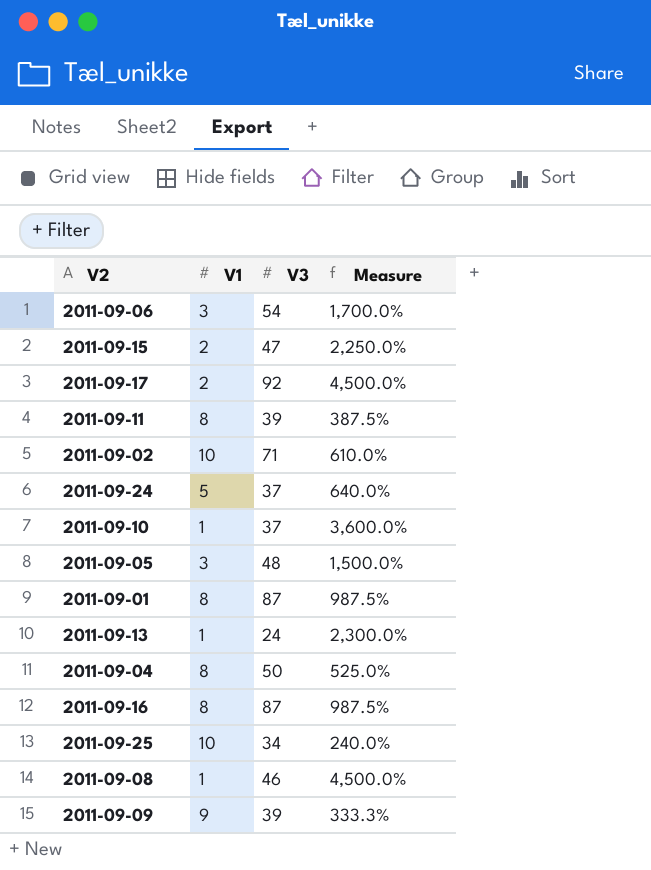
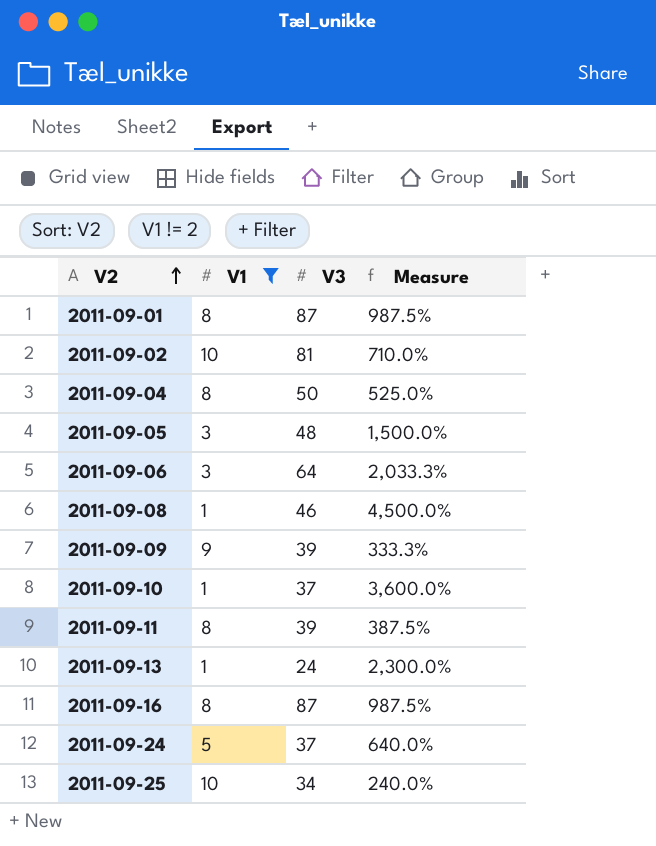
filter: none -> V1 != 2
row order: none -> V2 ascending
2011-09-02 | V3: 71 -> 81
2011-09-02 | Measure: 610.0% -> 710.0%
2011-09-06 | V3: 54 -> 64
2011-09-06 | Measure: 1,700.0% -> 2,033.3%

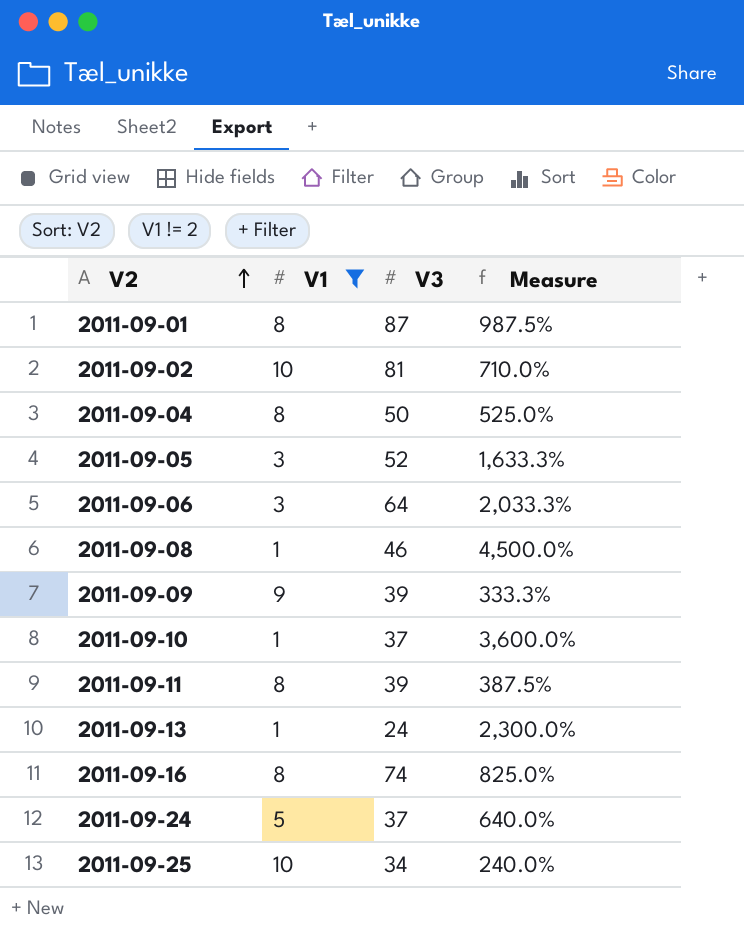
2011-09-05 | V3: 48 -> 52
2011-09-05 | Measure: 1,500.0% -> 1,633.3%
2011-09-16 | V3: 87 -> 74
2011-09-16 | Measure: 987.5% -> 825.0%

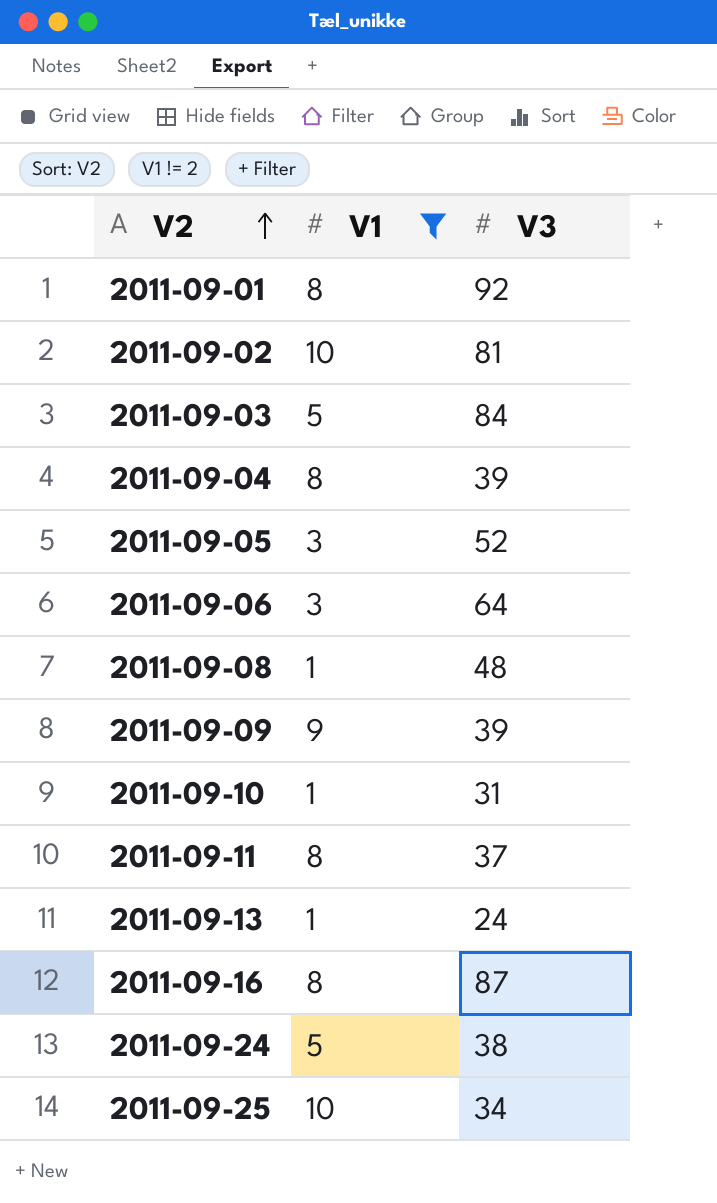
column Measure | formula: ([V3] - [V1]) / [V1] -> none
2011-09-01 | V3: 87 -> 92
row 2011-09-03: none -> 5 | 84
2011-09-04 | V3: 50 -> 39
2011-09-08 | V3: 46 -> 48
2011-09-10 | V3: 37 -> 31
2011-09-11 | V3: 39 -> 37
2011-09-16 | V3: 74 -> 87
2011-09-24 | V3: 37 -> 38

